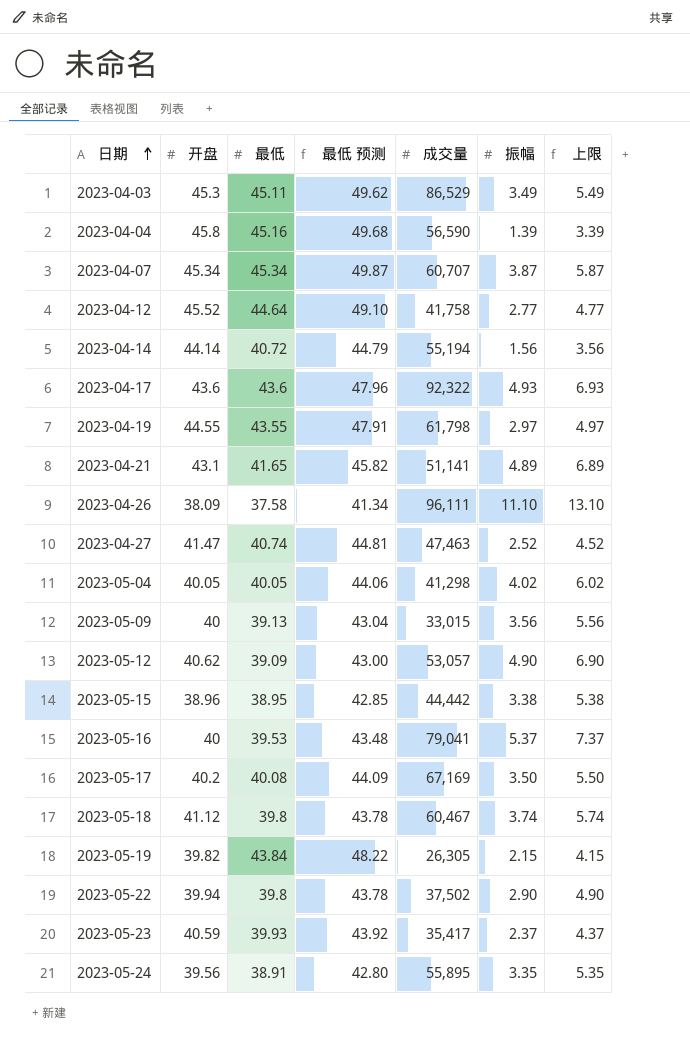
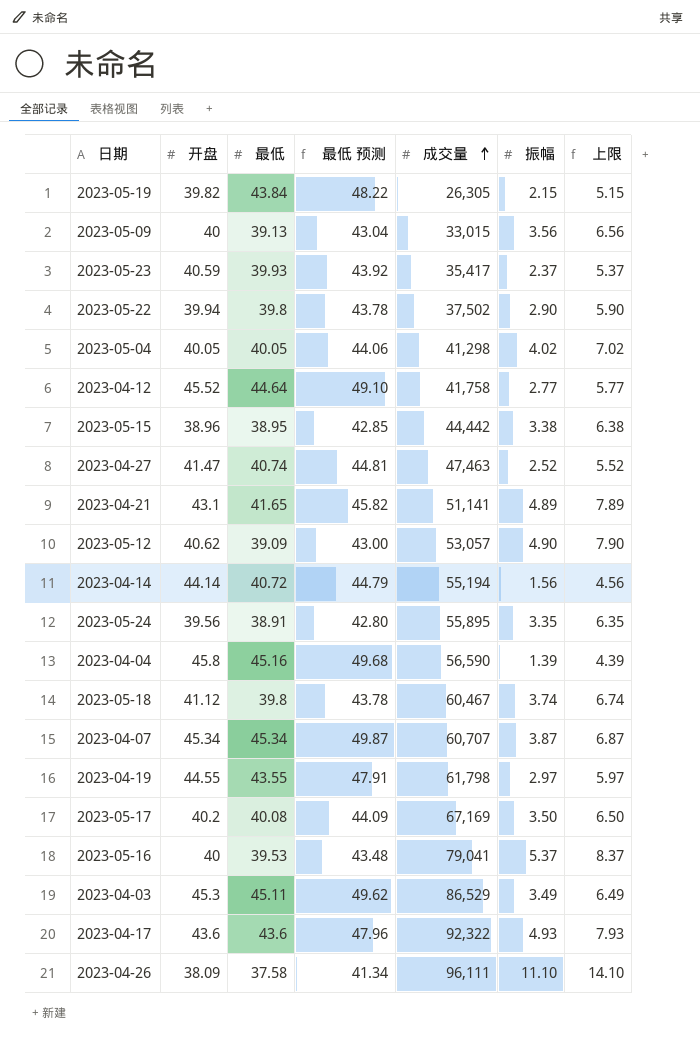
row order: 日期 ascending -> 成交量 ascending
column 上限 | formula: [振幅] + 2 -> [振幅] + 3

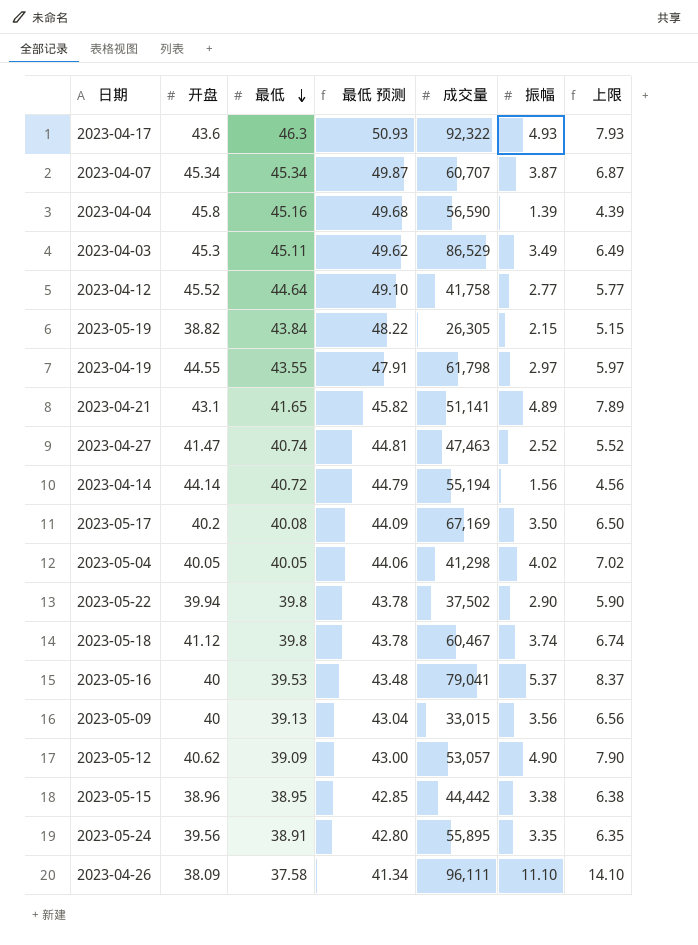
row order: 成交量 ascending -> 最低 descending
row 2023-05-23: 40.59 | 39.93 | 43.92 | 35,417 | 2.37 | 5.37 -> none
2023-04-17 | 最低: 43.6 -> 46.3
2023-04-17 | 最低 预测: 47.96 -> 50.93
2023-05-19 | 开盘: 39.82 -> 38.82

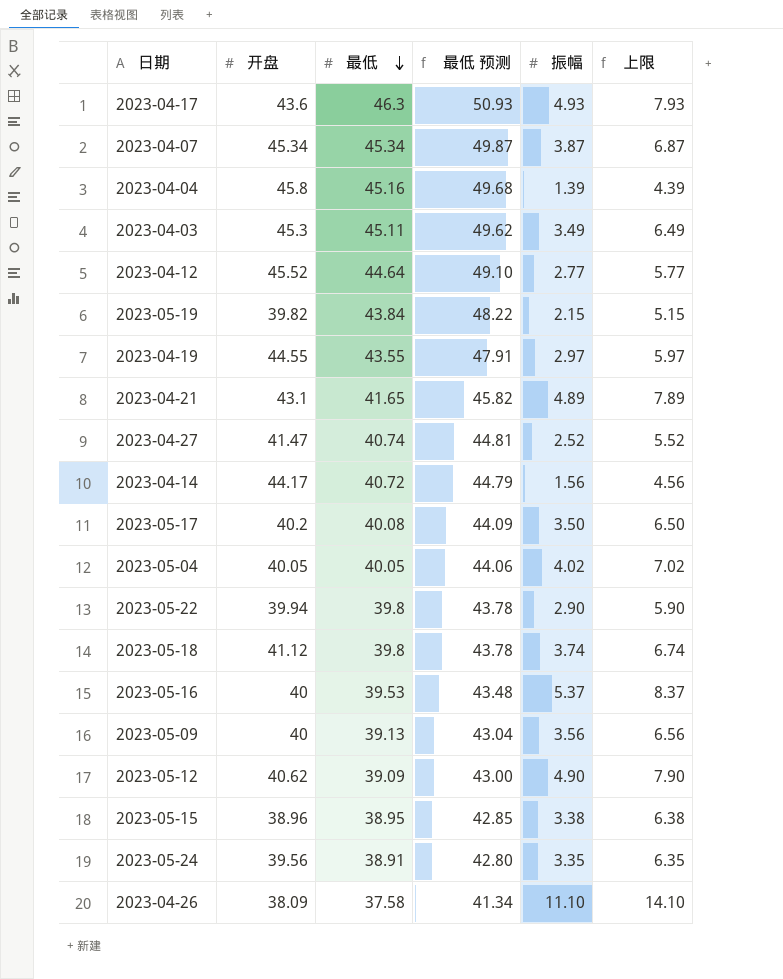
column 成交量 | position: 5 -> none
2023-05-19 | 开盘: 38.82 -> 39.82
2023-04-14 | 开盘: 44.14 -> 44.17

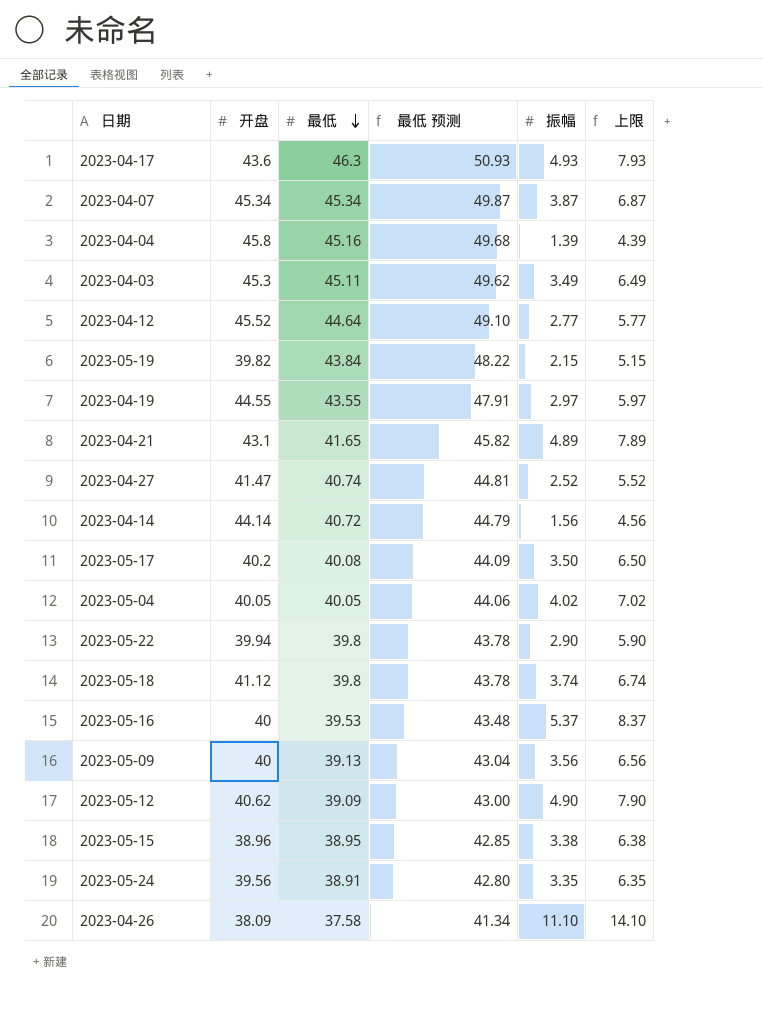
2023-04-14 | 开盘: 44.17 -> 44.14

